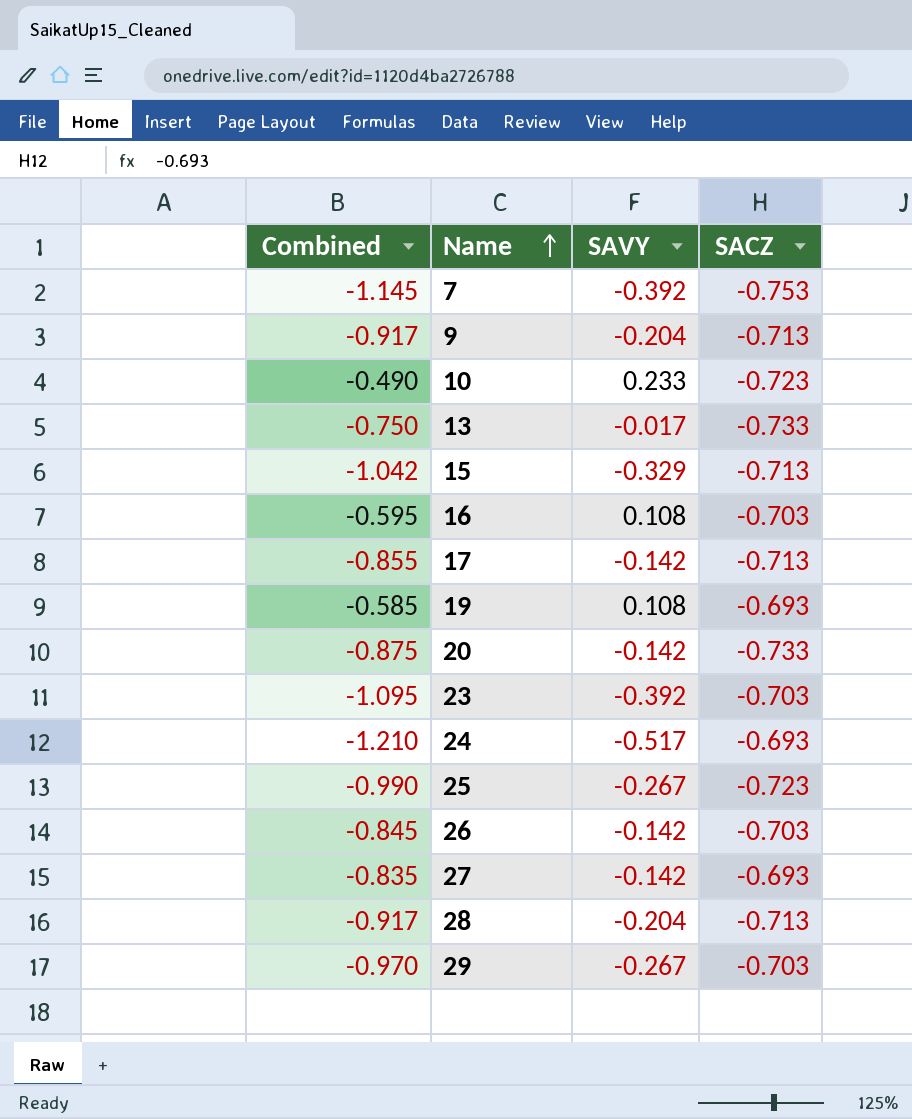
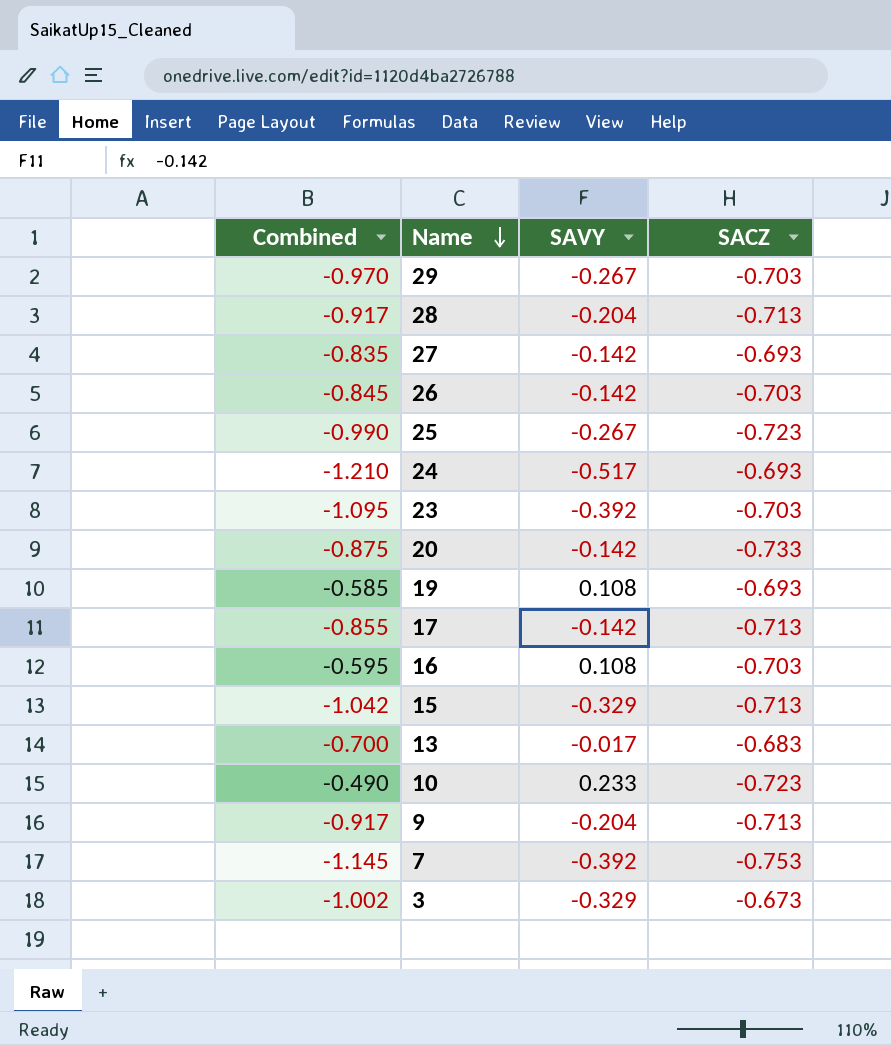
row order: Name ascending -> Name descending
13 | Combined: -0.750 -> -0.700
13 | SACZ: -0.733 -> -0.683
row 3: none -> -1.002 | -0.329 | -0.673

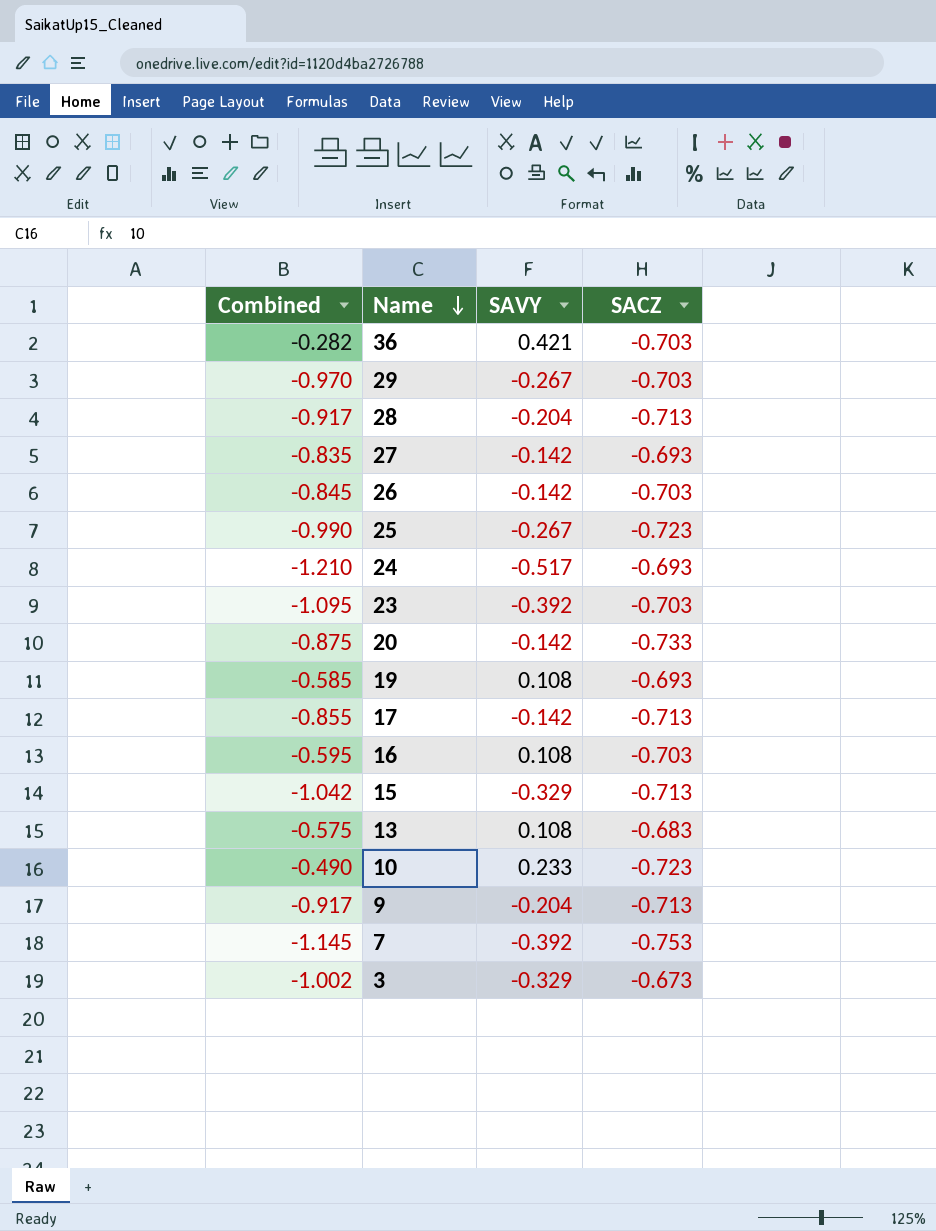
row 36: none -> -0.282 | 0.421 | -0.703
13 | Combined: -0.700 -> -0.575
13 | SAVY: -0.017 -> 0.108

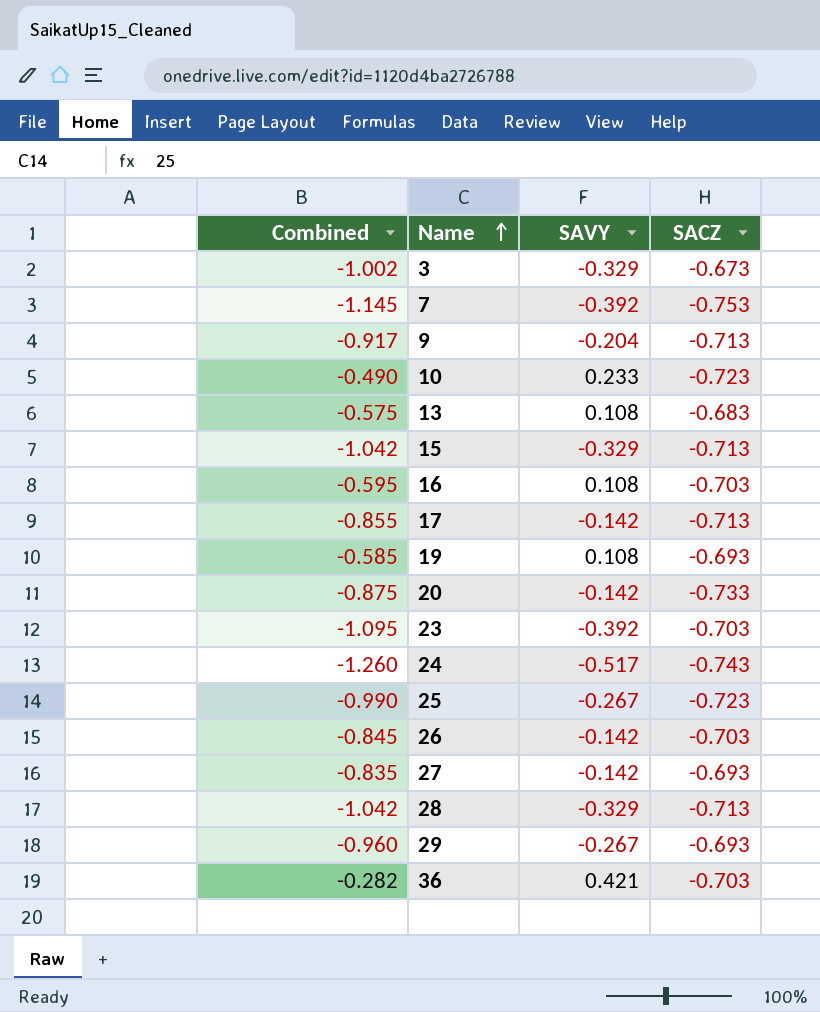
row order: Name descending -> Name ascending
24 | Combined: -1.210 -> -1.260
24 | SACZ: -0.693 -> -0.743
28 | Combined: -0.917 -> -1.042
28 | SAVY: -0.204 -> -0.329
29 | Combined: -0.970 -> -0.960
29 | SACZ: -0.703 -> -0.693

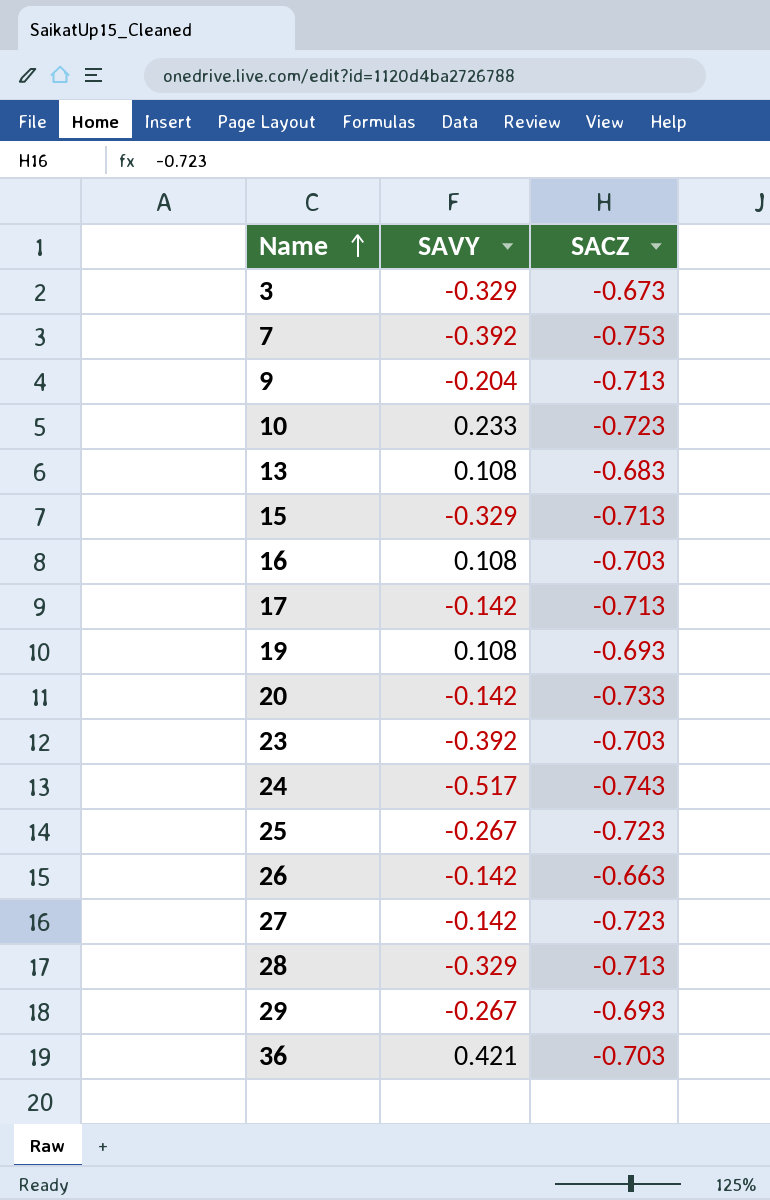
column Combined | formula: [SAVY] + [SACZ] -> none
26 | SACZ: -0.703 -> -0.663
27 | SACZ: -0.693 -> -0.723

